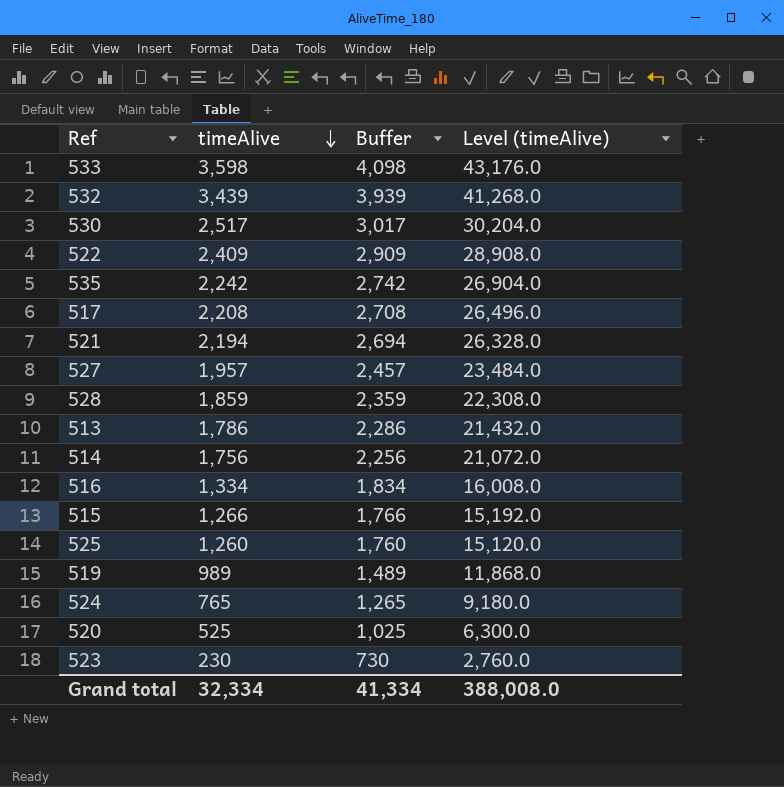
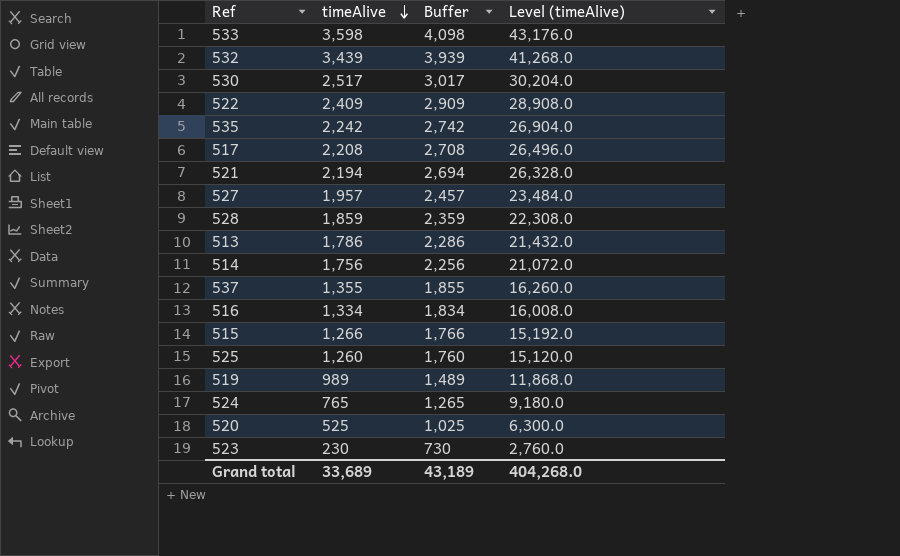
row 537: none -> 1,355 | 1,855 | 16,260.0
Grand total | timeAlive: 32,334 -> 33,689
Grand total | Buffer: 41,334 -> 43,189
Grand total | Level (timeAlive): 388,008.0 -> 404,268.0

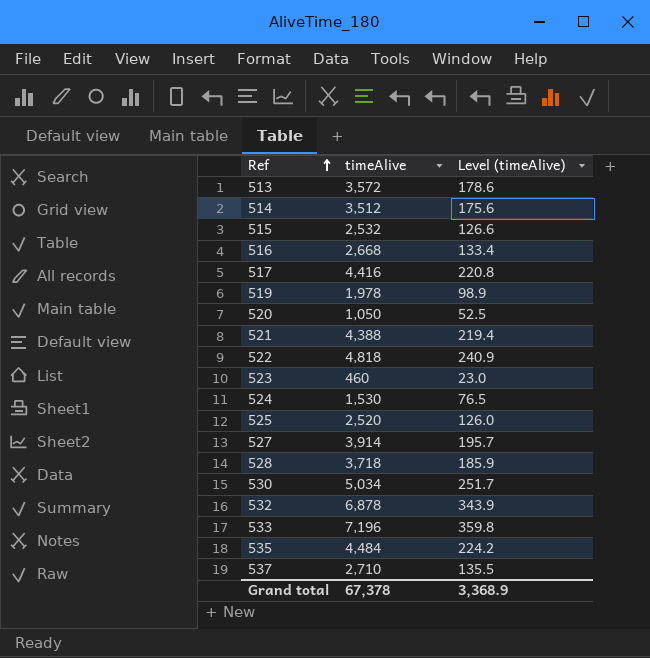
row order: timeAlive descending -> Ref ascending
column Buffer | formula: [timeAlive] + 500 -> none
column Level (timeAlive) | formula: [timeAlive] * 12 -> [timeAlive] * 0.05
513 | timeAlive: 1,786 -> 3,572
514 | timeAlive: 1,756 -> 3,512
515 | timeAlive: 1,266 -> 2,532
516 | timeAlive: 1,334 -> 2,668
517 | timeAlive: 2,208 -> 4,416
519 | timeAlive: 989 -> 1,978
520 | timeAlive: 525 -> 1,050
521 | timeAlive: 2,194 -> 4,388
522 | timeAlive: 2,409 -> 4,818
523 | timeAlive: 230 -> 460
524 | timeAlive: 765 -> 1,530
525 | timeAlive: 1,260 -> 2,520
527 | timeAlive: 1,957 -> 3,914
528 | timeAlive: 1,859 -> 3,718
530 | timeAlive: 2,517 -> 5,034
532 | timeAlive: 3,439 -> 6,878
533 | timeAlive: 3,598 -> 7,196
535 | timeAlive: 2,242 -> 4,484
537 | timeAlive: 1,355 -> 2,710
Grand total | timeAlive: 33,689 -> 67,378
Grand total | Level (timeAlive): 404,268.0 -> 3,368.9

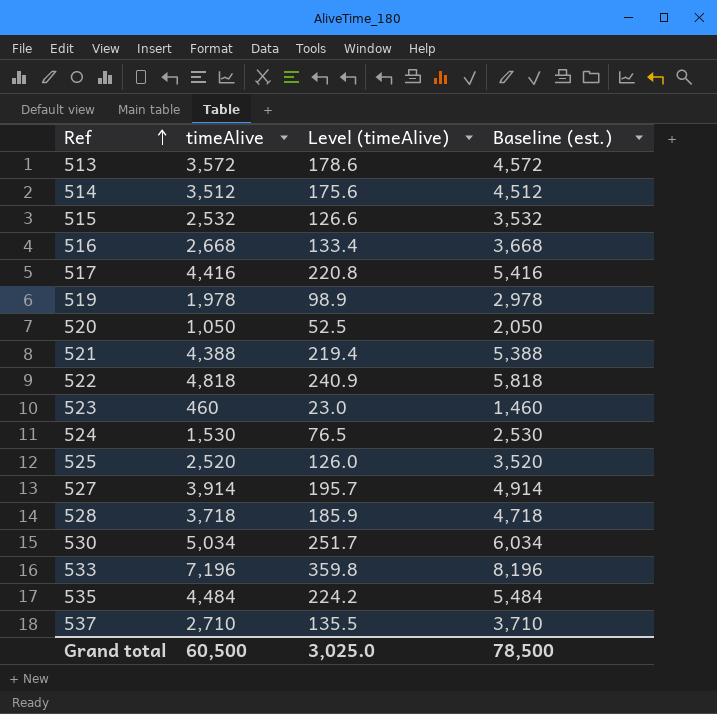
column Baseline (est.) | formula: none -> [timeAlive] + 1000
row 532: 6,878 | 343.9 -> none
Grand total | timeAlive: 67,378 -> 60,500
Grand total | Level (timeAlive): 3,368.9 -> 3,025.0

